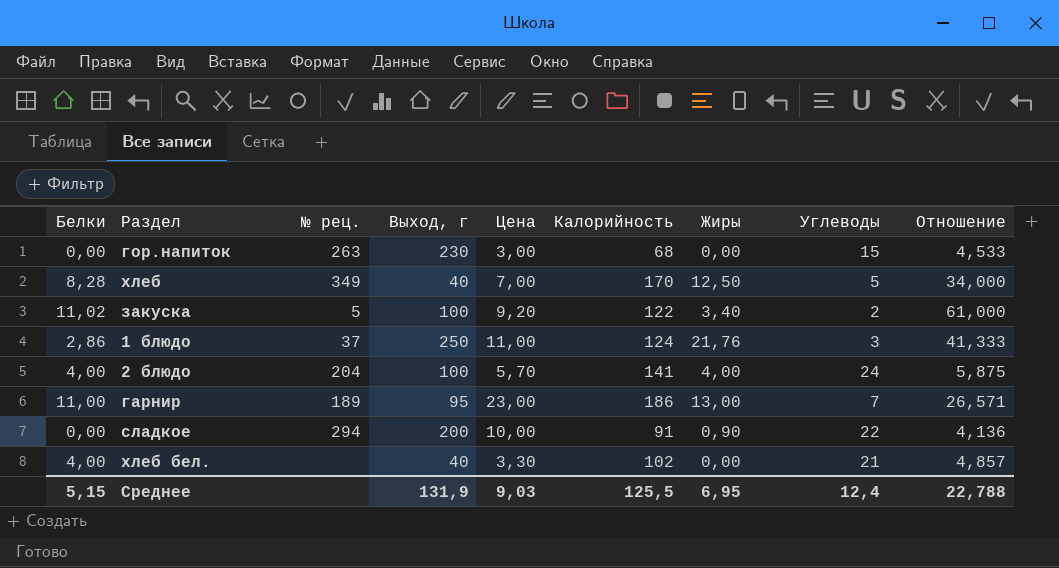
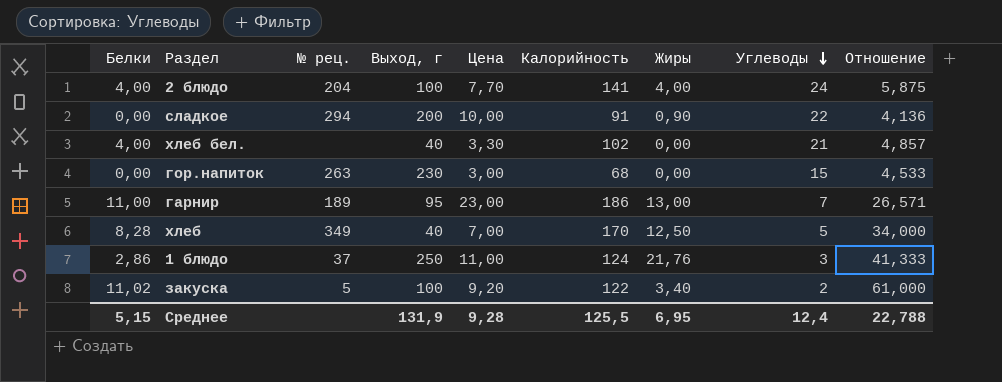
row order: none -> Углеводы descending
2 блюдо | Цена: 5,70 -> 7,70
Среднее | Цена: 9,03 -> 9,28

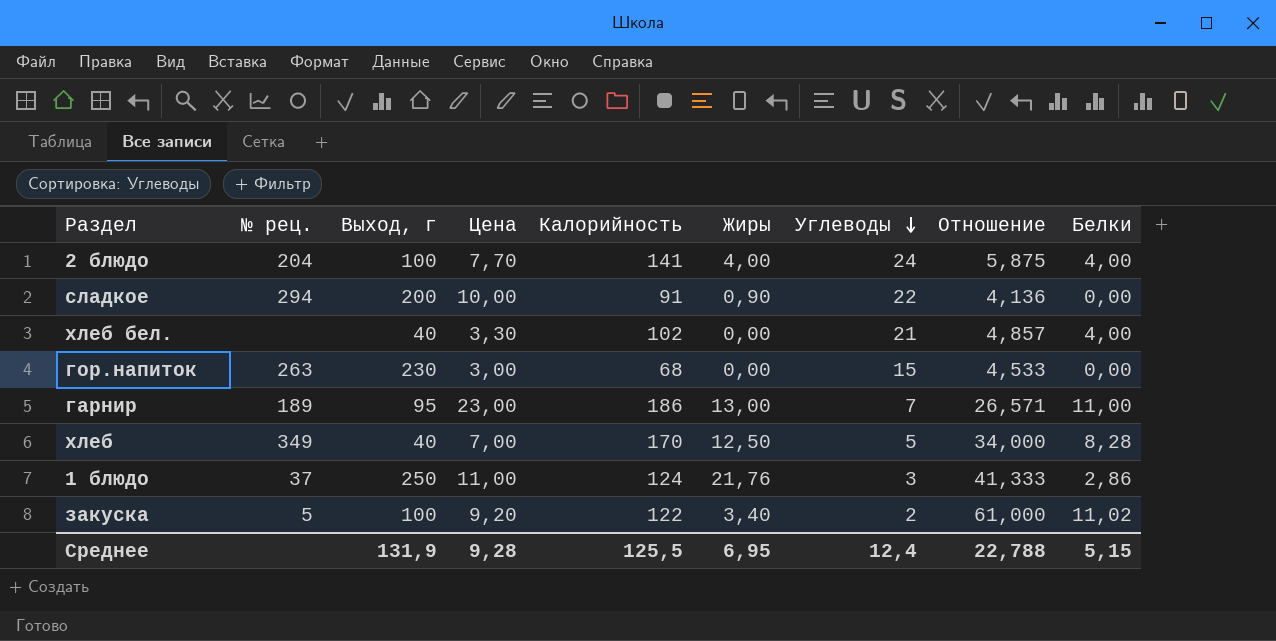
column Белки | position: 1 -> 9

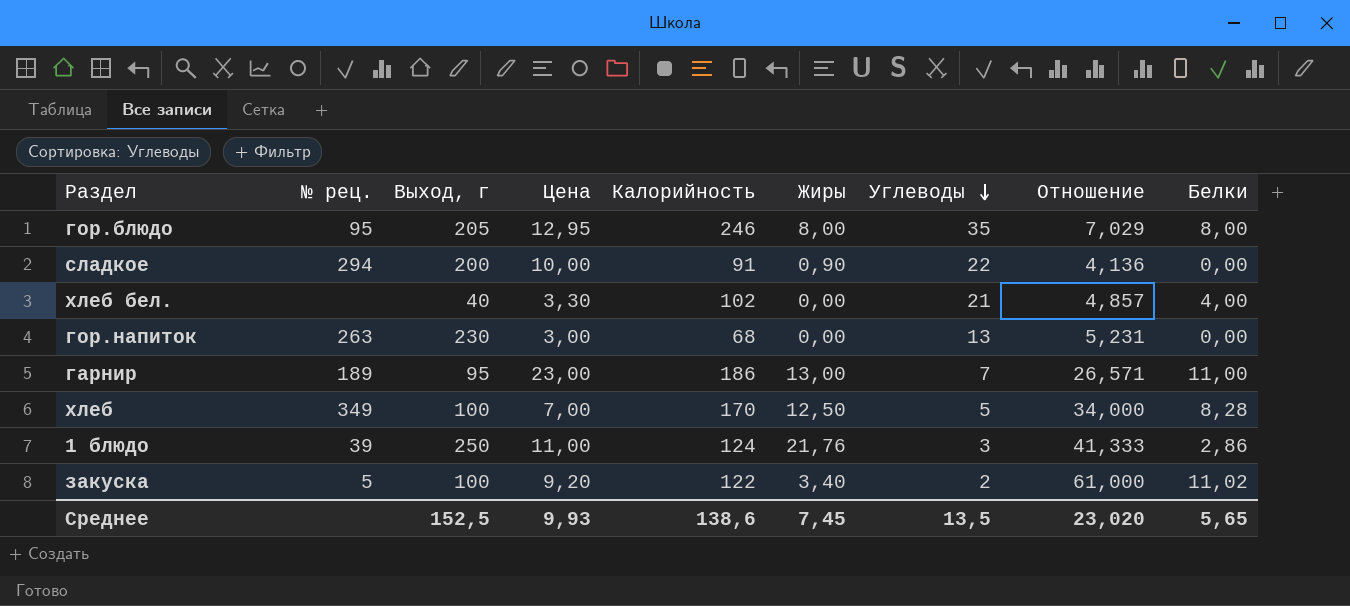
row 2 блюдо: 204 | 100 | 7,70 | 141 | 4,00 | 24 | 5,875 | 4,00 -> none
row гор.блюдо: none -> 95 | 205 | 12,95 | 246 | 8,00 | 35 | 7,029 | 8,00
гор.напиток | Углеводы: 15 -> 13
гор.напиток | Отношение: 4,533 -> 5,231
хлеб | Выход, г: 40 -> 100
1 блюдо | № рец.: 37 -> 39
Среднее | Выход, г: 131,9 -> 152,5
Среднее | Цена: 9,28 -> 9,93
Среднее | Калорийность: 125,5 -> 138,6
Среднее | Жиры: 6,95 -> 7,45
Среднее | Углеводы: 12,4 -> 13,5
Среднее | Отношение: 22,788 -> 23,020
Среднее | Белки: 5,15 -> 5,65

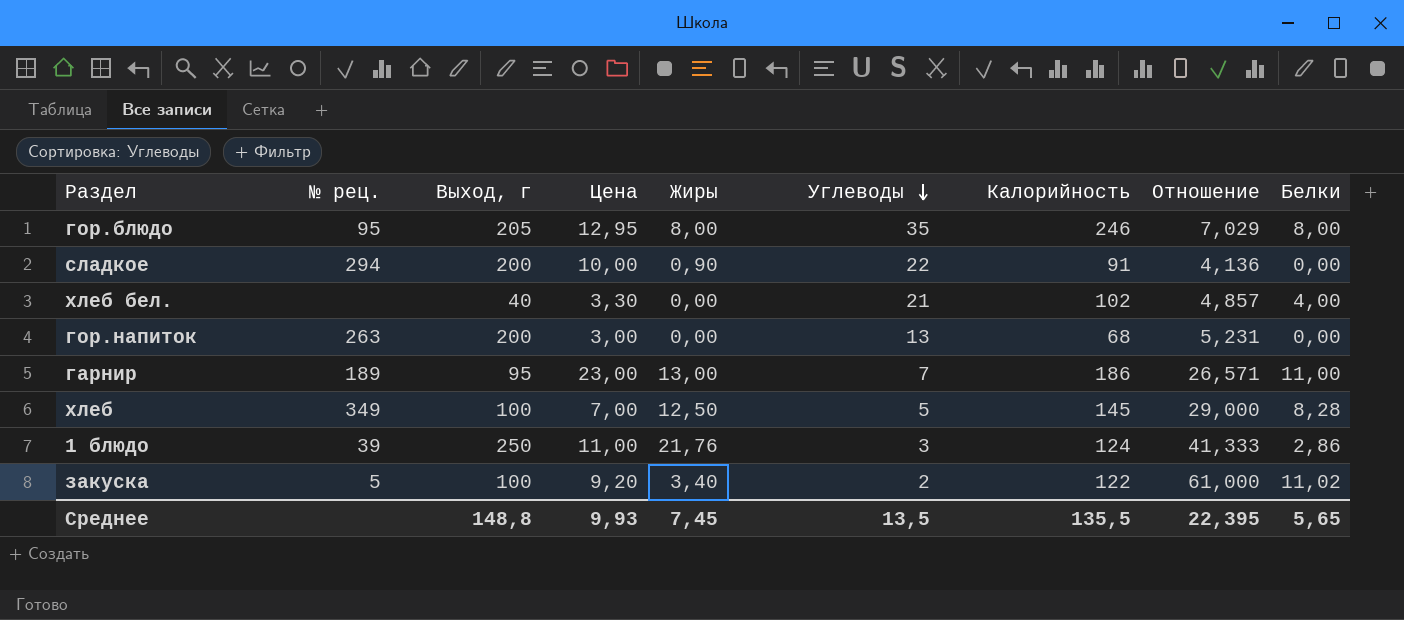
column Калорийность | position: 5 -> 7
гор.напиток | Выход, г: 230 -> 200
хлеб | Калорийность: 170 -> 145
хлеб | Отношение: 34,000 -> 29,000
Среднее | Выход, г: 152,5 -> 148,8
Среднее | Калорийность: 138,6 -> 135,5
Среднее | Отношение: 23,020 -> 22,395

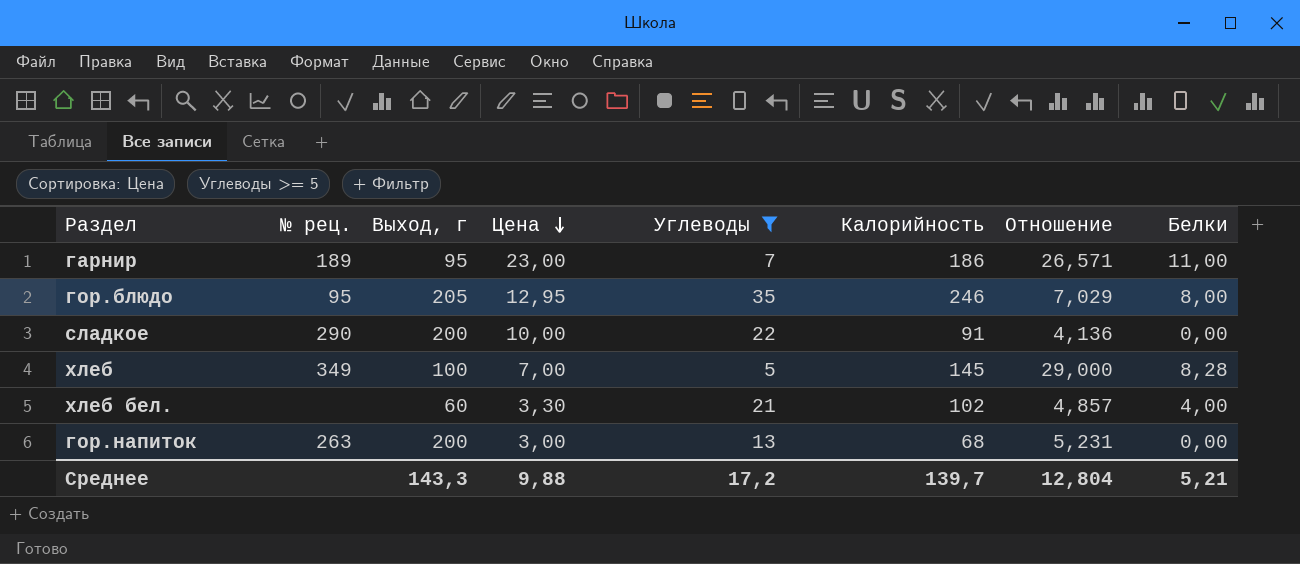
filter: none -> Углеводы >= 5
row order: Углеводы descending -> Цена descending
column Жиры | position: 5 -> none
сладкое | № рец.: 294 -> 290
хлеб бел. | Выход, г: 40 -> 60
Среднее | Выход, г: 148,8 -> 143,3
Среднее | Цена: 9,93 -> 9,88
Среднее | Углеводы: 13,5 -> 17,2
Среднее | Калорийность: 135,5 -> 139,7
Среднее | Отношение: 22,395 -> 12,804
Среднее | Белки: 5,65 -> 5,21

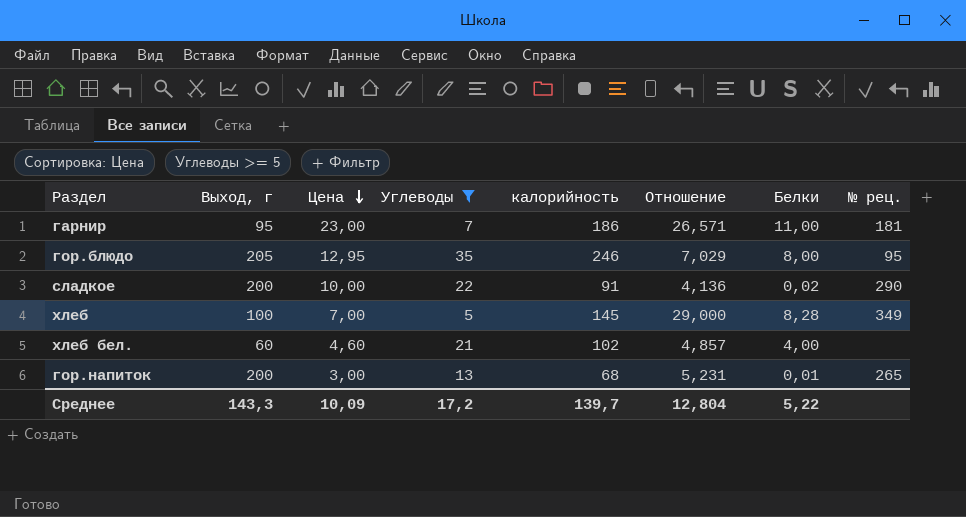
column name: Калорийность -> калорийность
column № рец. | position: 2 -> 8
гарнир | № рец.: 189 -> 181
сладкое | Белки: 0,00 -> 0,02
хлеб бел. | Цена: 3,30 -> 4,60
гор.напиток | Белки: 0,00 -> 0,01
гор.напиток | № рец.: 263 -> 265
Среднее | Цена: 9,88 -> 10,09
Среднее | Белки: 5,21 -> 5,22

